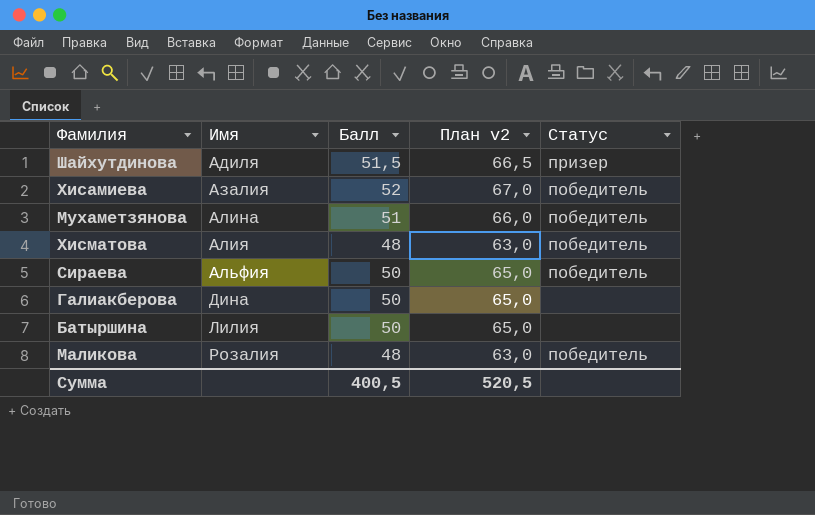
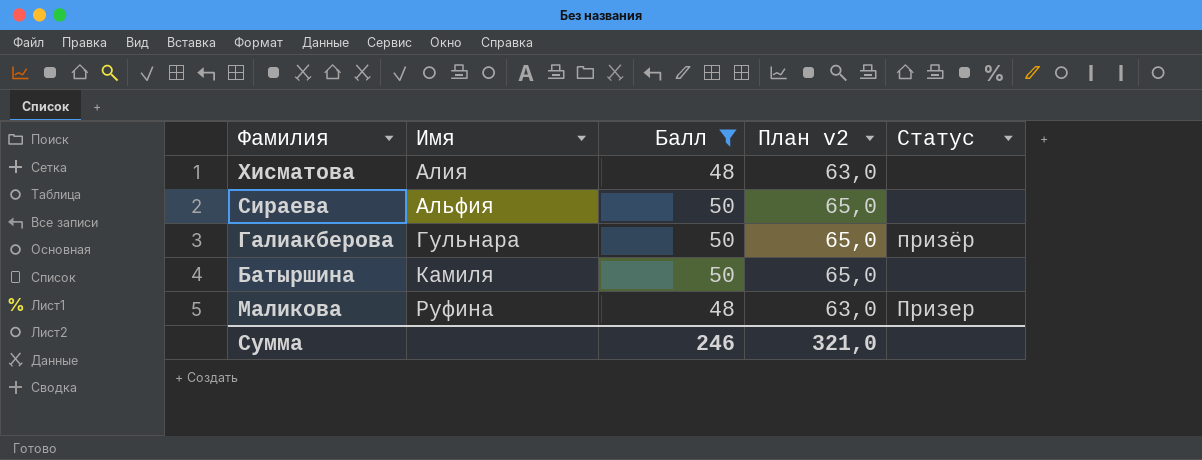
filter: none -> Балл <= 50
Хисматова | Статус: победитель -> none
Сираева | Статус: победитель -> none
Галиакберова | Имя: Дина -> Гульнара
Галиакберова | Статус: none -> призёр
Батыршина | Имя: Лилия -> Камиля
Маликова | Имя: Розалия -> Руфина
Маликова | Статус: победитель -> Призер
Сумма | Балл: 400,5 -> 246
Сумма | План v2: 520,5 -> 321,0

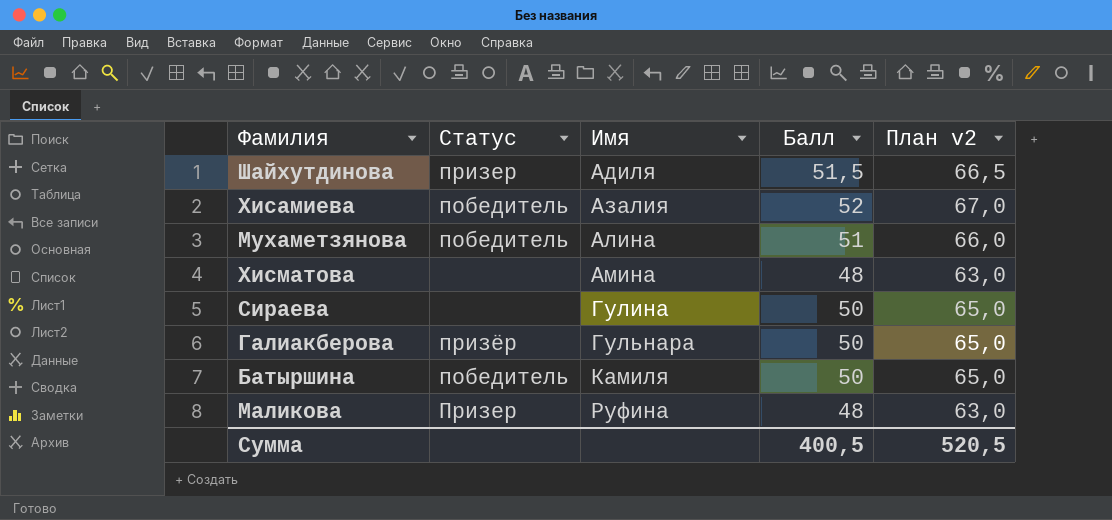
filter: Балл <= 50 -> none
column Статус | position: 5 -> 2
Хисматова | Имя: Алия -> Амина
Сираева | Имя: Альфия -> Гулина
Батыршина | Статус: none -> победитель
Сумма | Балл: 246 -> 400,5
Сумма | План v2: 321,0 -> 520,5

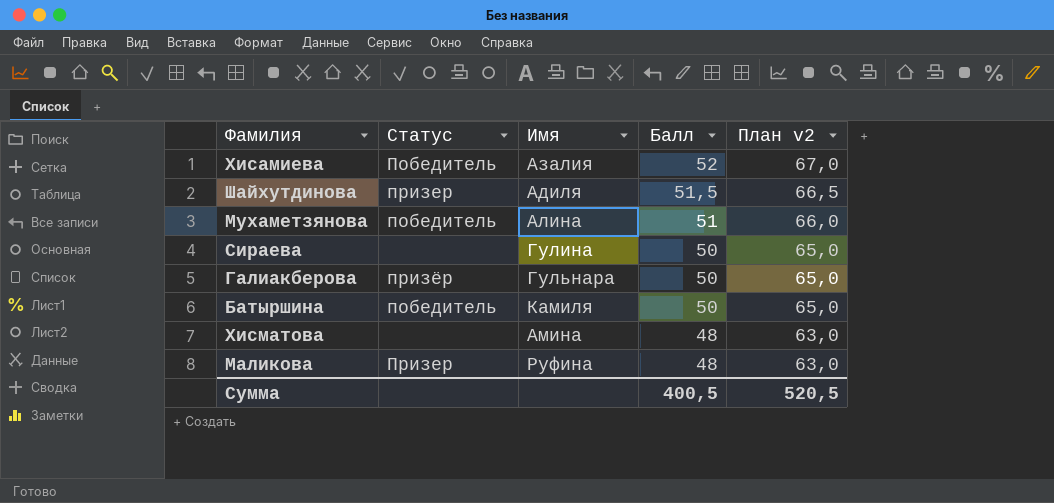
row order: Имя ascending -> Балл descending
Хисамиева | Статус: победитель -> Победитель

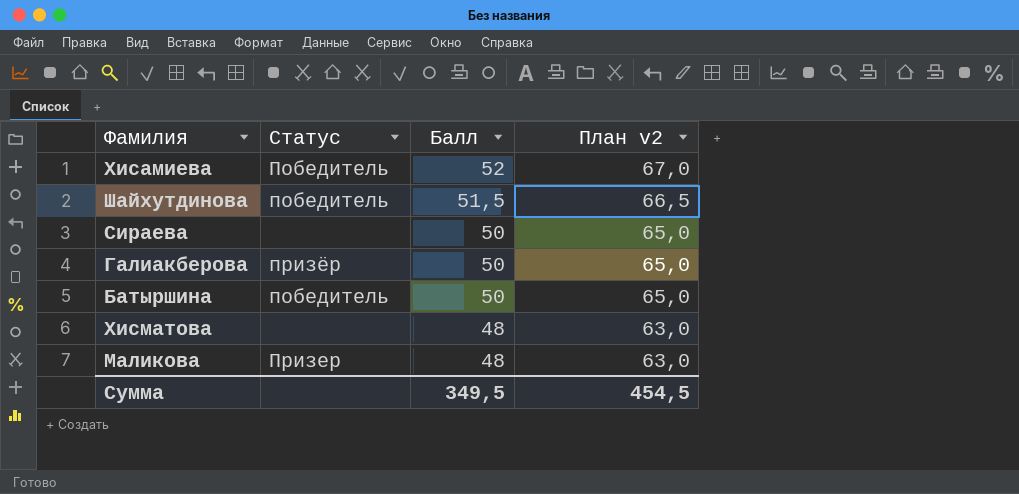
column Имя | position: 3 -> none
row Мухаметзянова: победитель | Алина | 51 | 66,0 -> none
Шайхутдинова | Статус: призер -> победитель
Сумма | Балл: 400,5 -> 349,5
Сумма | План v2: 520,5 -> 454,5

